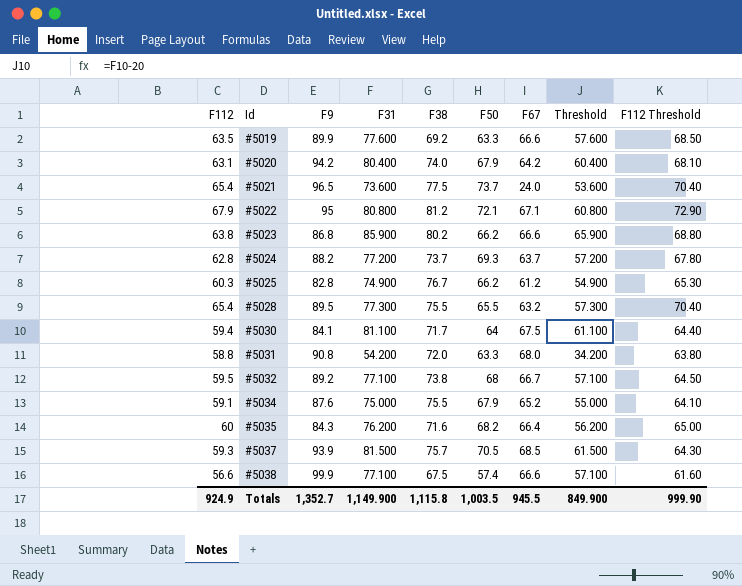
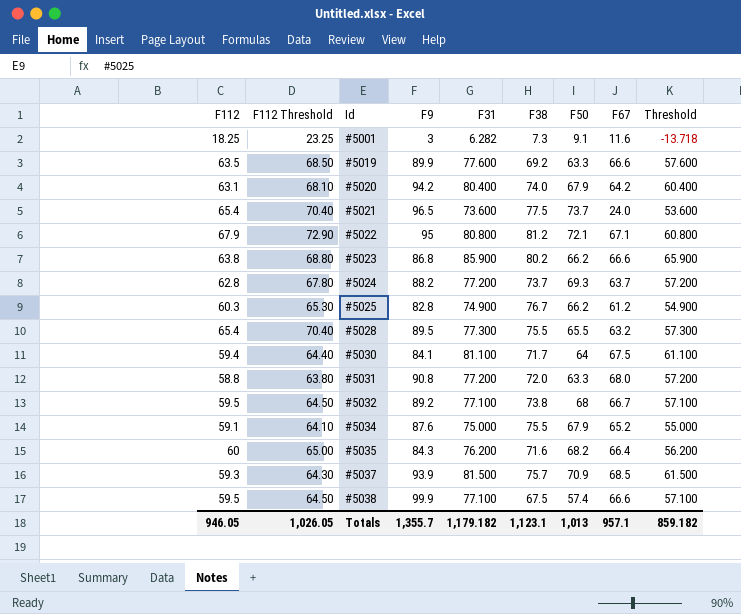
column F112 Threshold | position: 9 -> 2
row #5001: none -> 18.25 | 23.25 | 3 | 6.282 | 7.3 | 9.1 | 11.6 | -13.718
#5031 | F31: 54.200 -> 77.200
#5031 | Threshold: 34.200 -> 57.200
#5037 | F50: 70.5 -> 70.9
#5038 | F112: 56.6 -> 59.5
#5038 | F112 Threshold: 61.60 -> 64.50
Totals | F112: 924.9 -> 946.05
Totals | F112 Threshold: 999.90 -> 1,026.05
Totals | F9: 1,352.7 -> 1,355.7
Totals | F31: 1,149.900 -> 1,179.182
Totals | F38: 1,115.8 -> 1,123.1
Totals | F50: 1,003.5 -> 1,013
Totals | F67: 945.5 -> 957.1
Totals | Threshold: 849.900 -> 859.182

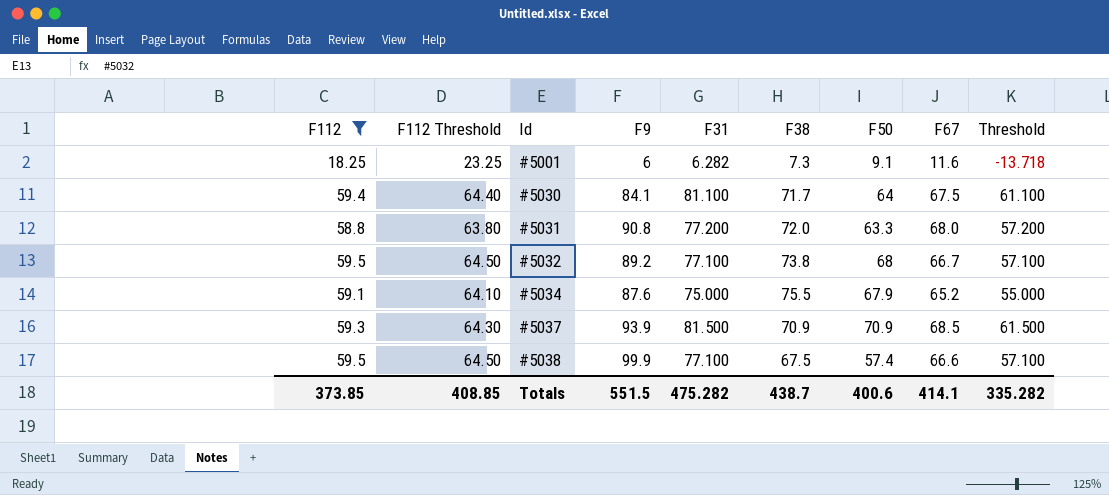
filter: none -> F112 <= 59.5
#5001 | F9: 3 -> 6
#5037 | F38: 75.7 -> 70.9
Totals | F112: 946.05 -> 373.85
Totals | F112 Threshold: 1,026.05 -> 408.85
Totals | F9: 1,355.7 -> 551.5
Totals | F31: 1,179.182 -> 475.282
Totals | F38: 1,123.1 -> 438.7
Totals | F50: 1,013 -> 400.6
Totals | F67: 957.1 -> 414.1
Totals | Threshold: 859.182 -> 335.282

